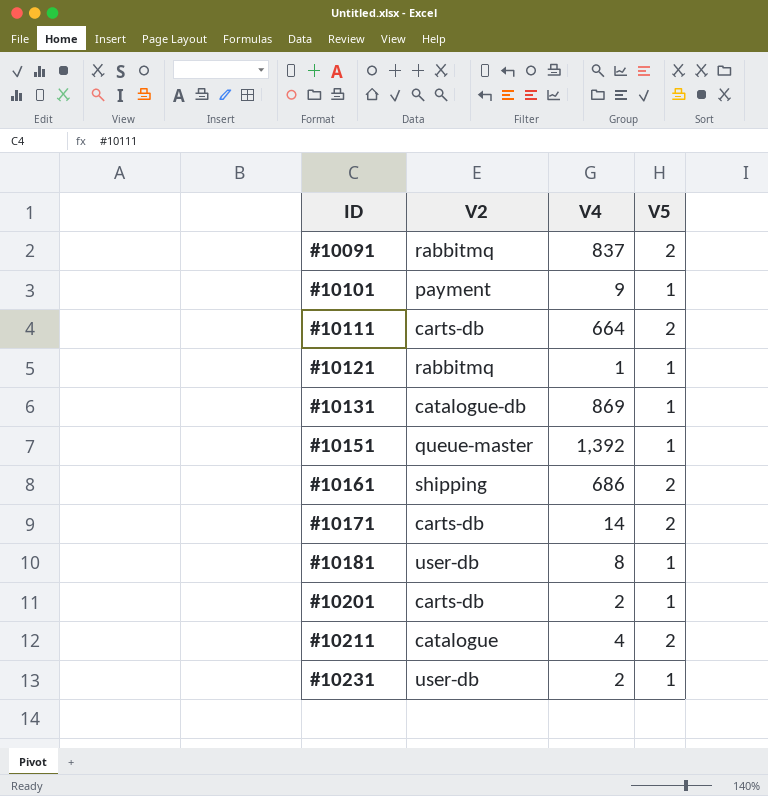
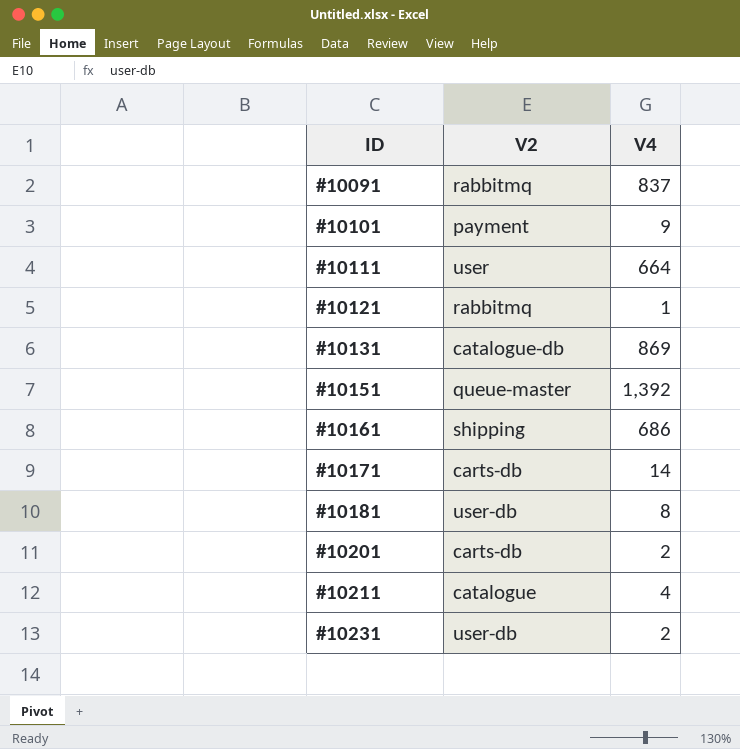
column V5 | position: 4 -> none
#10111 | V2: carts-db -> user

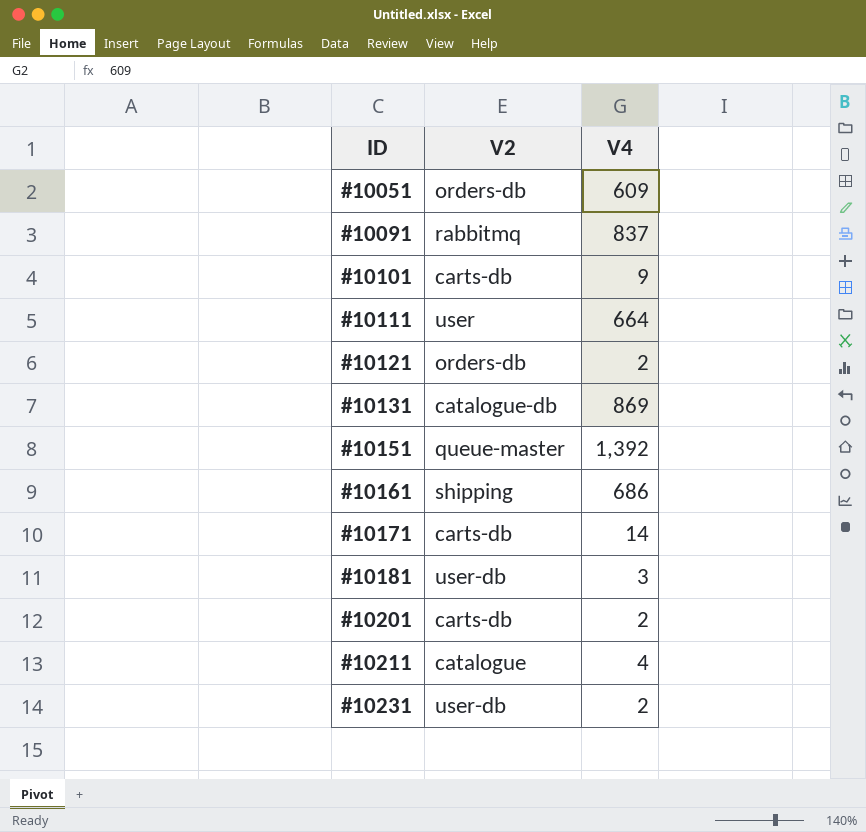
row #10051: none -> orders-db | 609
#10101 | V2: payment -> carts-db
#10121 | V2: rabbitmq -> orders-db
#10121 | V4: 1 -> 2
#10181 | V4: 8 -> 3

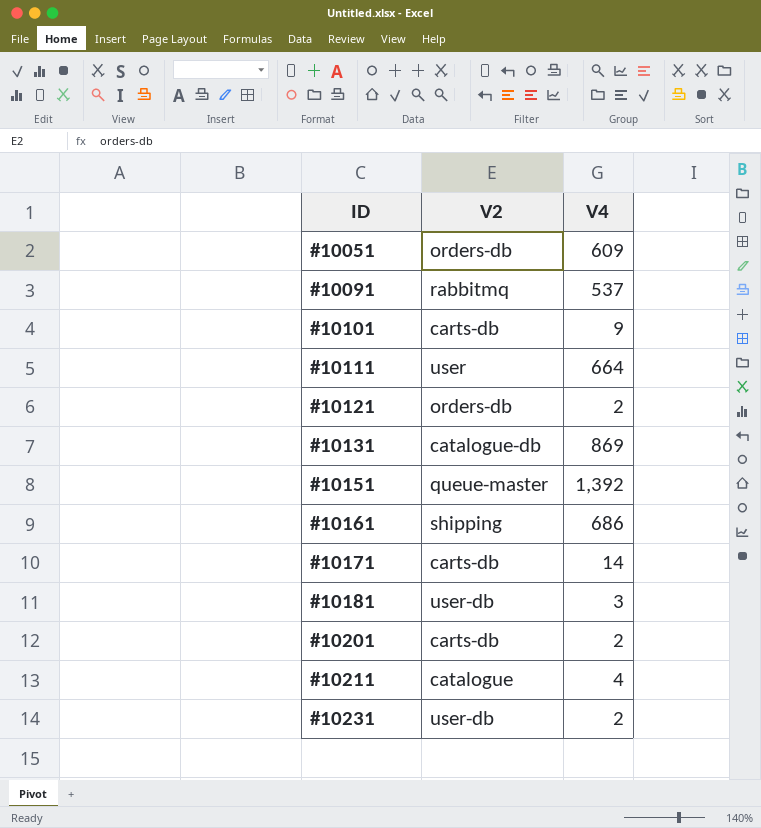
#10091 | V4: 837 -> 537

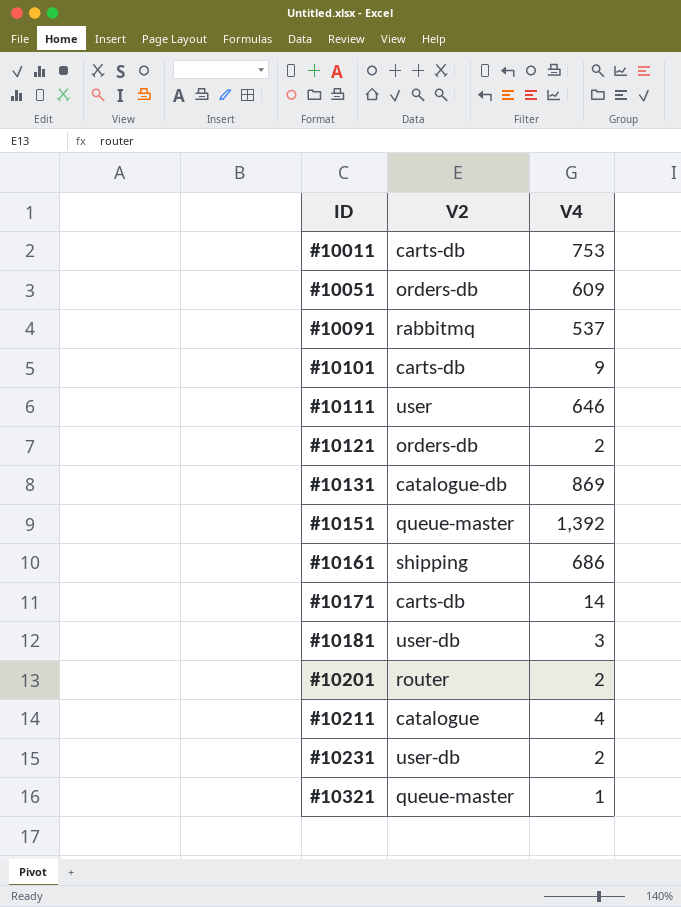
row #10011: none -> carts-db | 753
#10111 | V4: 664 -> 646
#10201 | V2: carts-db -> router
row #10321: none -> queue-master | 1

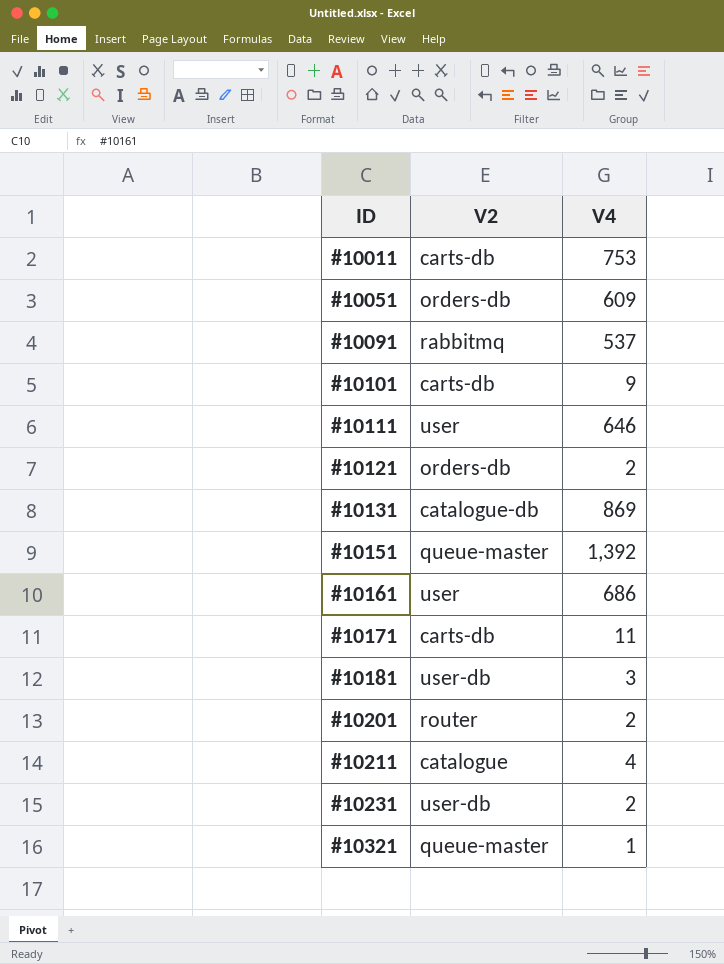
#10161 | V2: shipping -> user
#10171 | V4: 14 -> 11

